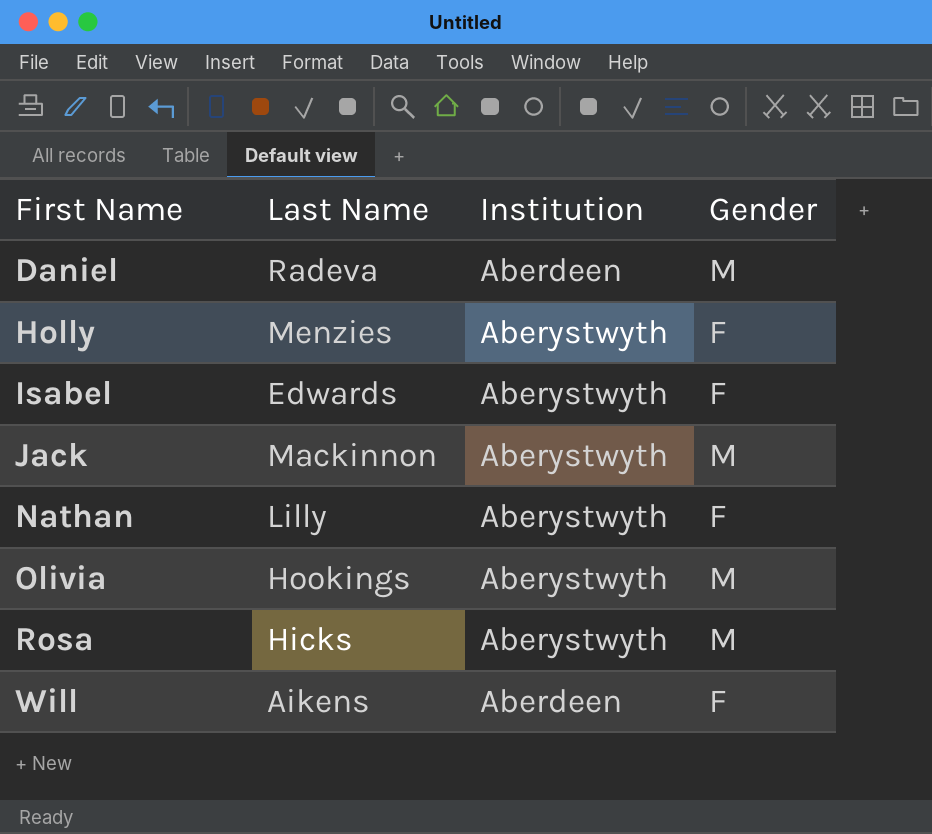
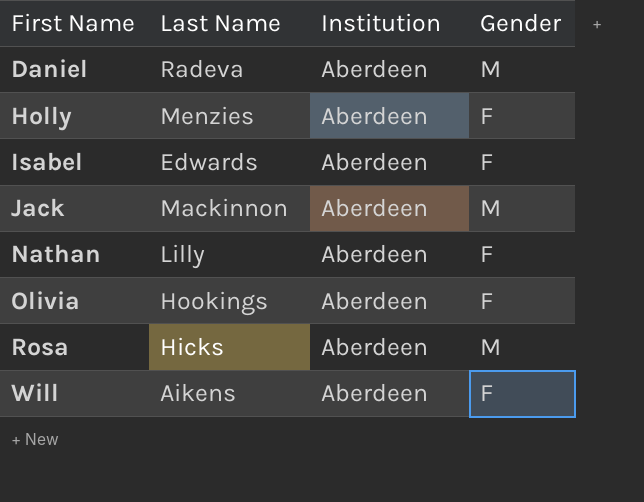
Holly | Institution: Aberystwyth -> Aberdeen
Isabel | Institution: Aberystwyth -> Aberdeen
Jack | Institution: Aberystwyth -> Aberdeen
Nathan | Institution: Aberystwyth -> Aberdeen
Olivia | Institution: Aberystwyth -> Aberdeen
Olivia | Gender: M -> F
Rosa | Institution: Aberystwyth -> Aberdeen

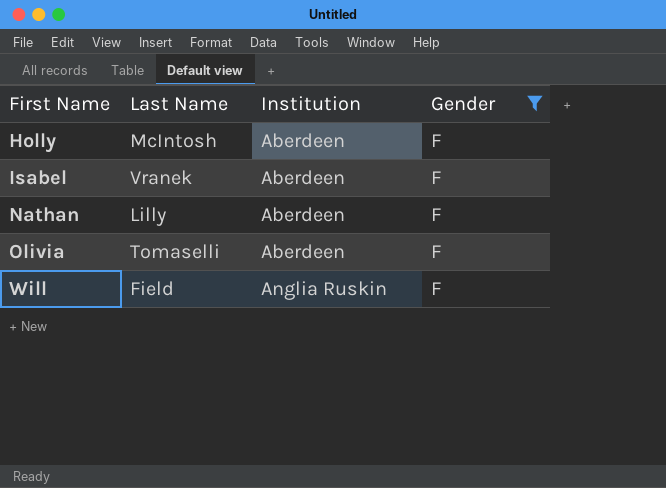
filter: none -> Gender = F
Holly | Last Name: Menzies -> McIntosh
Isabel | Last Name: Edwards -> Vranek
Olivia | Last Name: Hookings -> Tomaselli
Will | Last Name: Aikens -> Field
Will | Institution: Aberdeen -> Anglia Ruskin

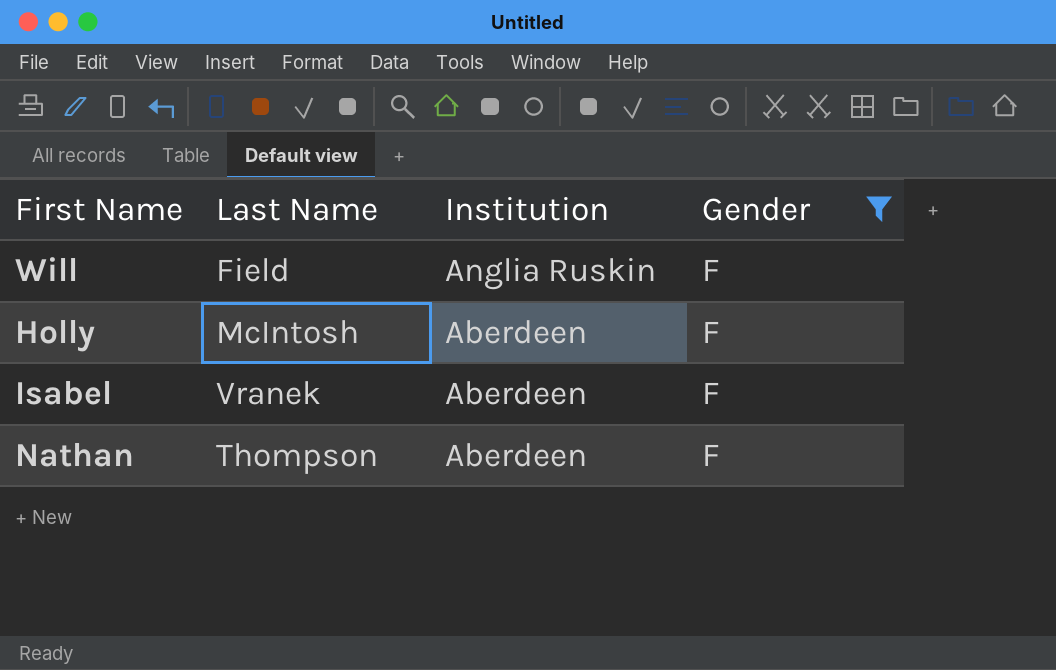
row order: First Name ascending -> Institution descending
row Olivia: Tomaselli | Aberdeen | F -> none
Nathan | Last Name: Lilly -> Thompson

